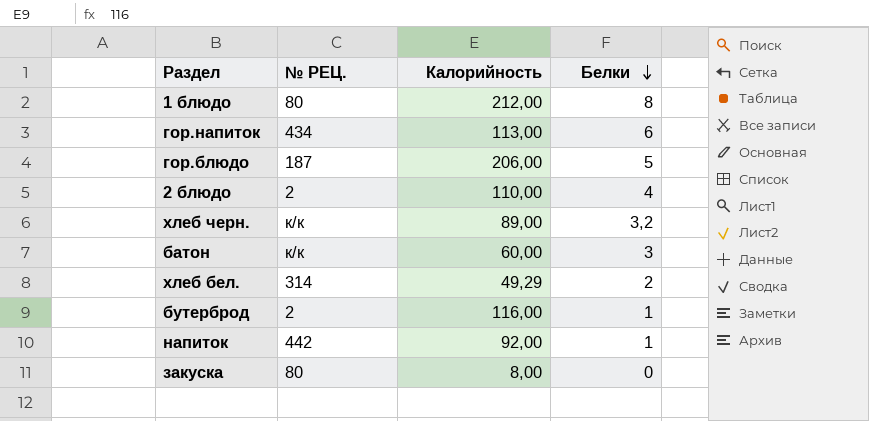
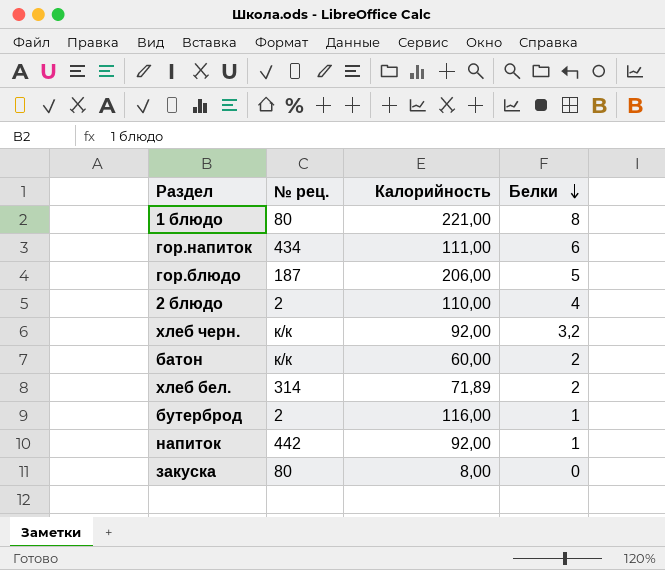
column name: № РЕЦ. -> № рец.
1 блюдо | Калорийность: 212,00 -> 221,00
гор.напиток | Калорийность: 113,00 -> 111,00
хлеб черн. | Калорийность: 89,00 -> 92,00
батон | Белки: 3 -> 2
хлеб бел. | Калорийность: 49,29 -> 71,89

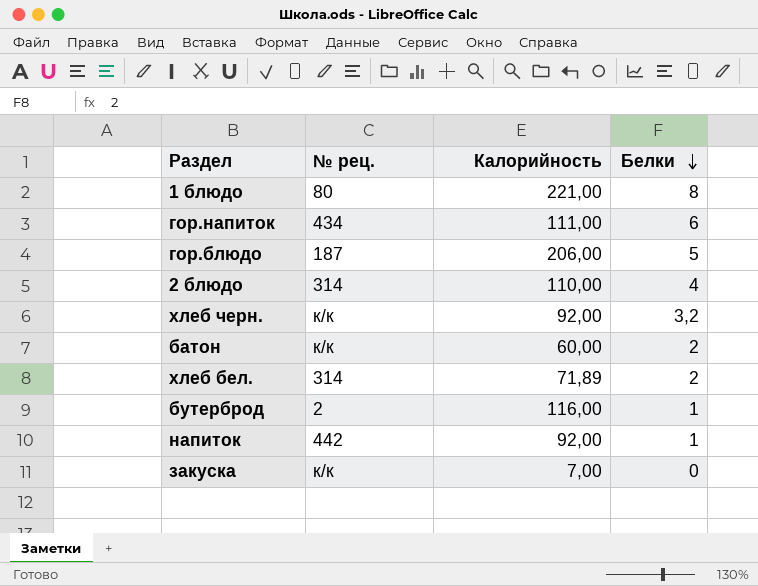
2 блюдо | № рец.: 2 -> 314
закуска | № рец.: 80 -> к/к
закуска | Калорийность: 8,00 -> 7,00

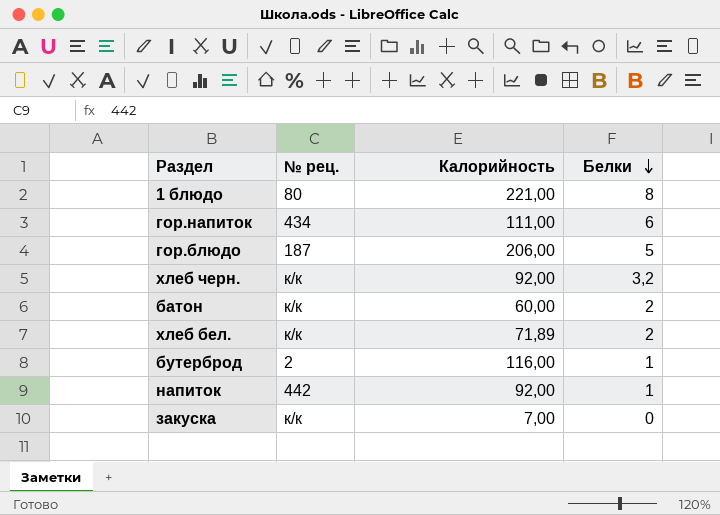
row 2 блюдо: 314 | 110,00 | 4 -> none
хлеб бел. | № рец.: 314 -> к/к

